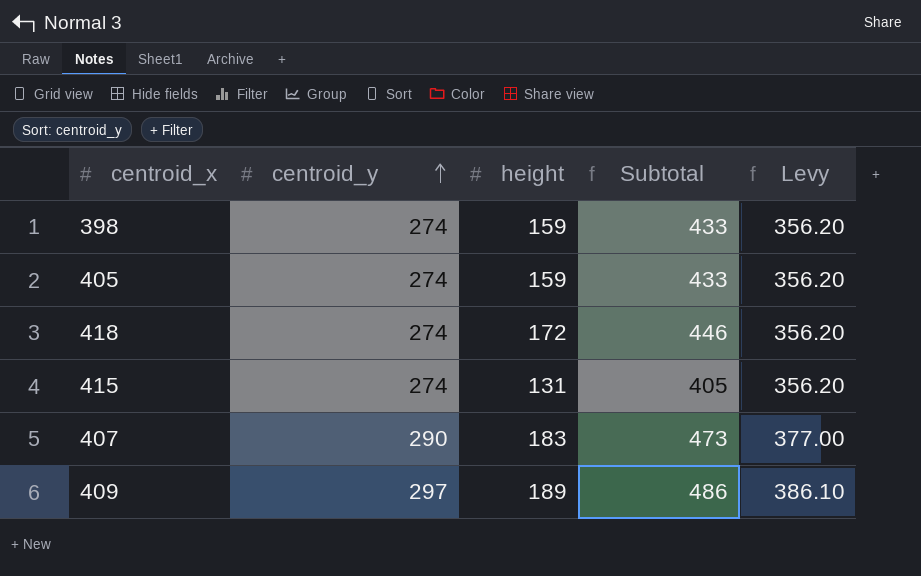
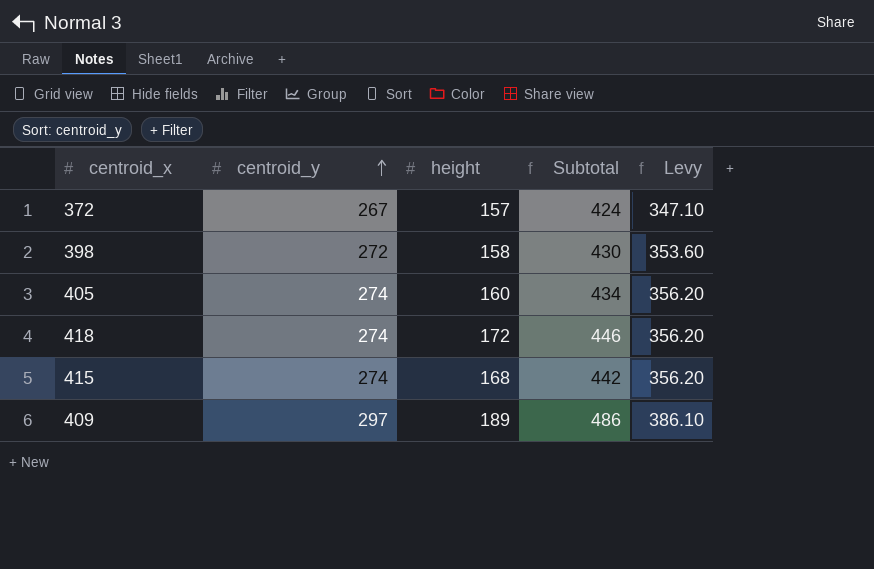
row 407: 290 | 183 | 473 | 377.00 -> none
row 372: none -> 267 | 157 | 424 | 347.10
398 | centroid_y: 274 -> 272
398 | height: 159 -> 158
398 | Subtotal: 433 -> 430
398 | Levy: 356.20 -> 353.60
405 | height: 159 -> 160
405 | Subtotal: 433 -> 434
415 | height: 131 -> 168
415 | Subtotal: 405 -> 442

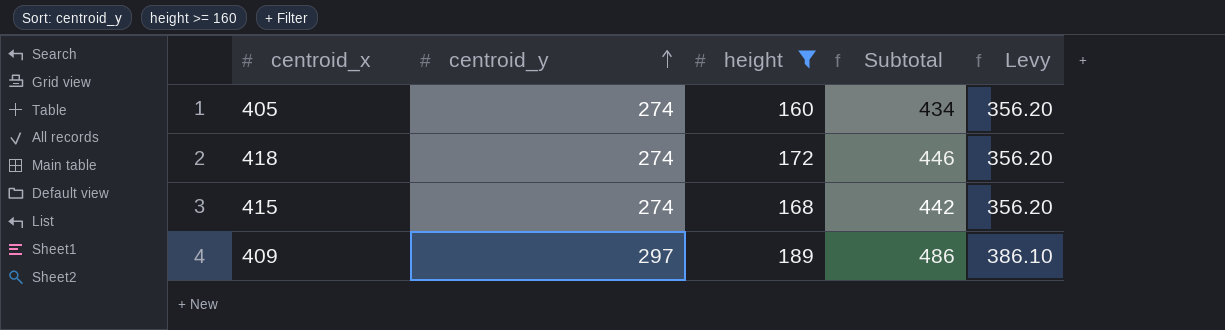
filter: none -> height >= 160

